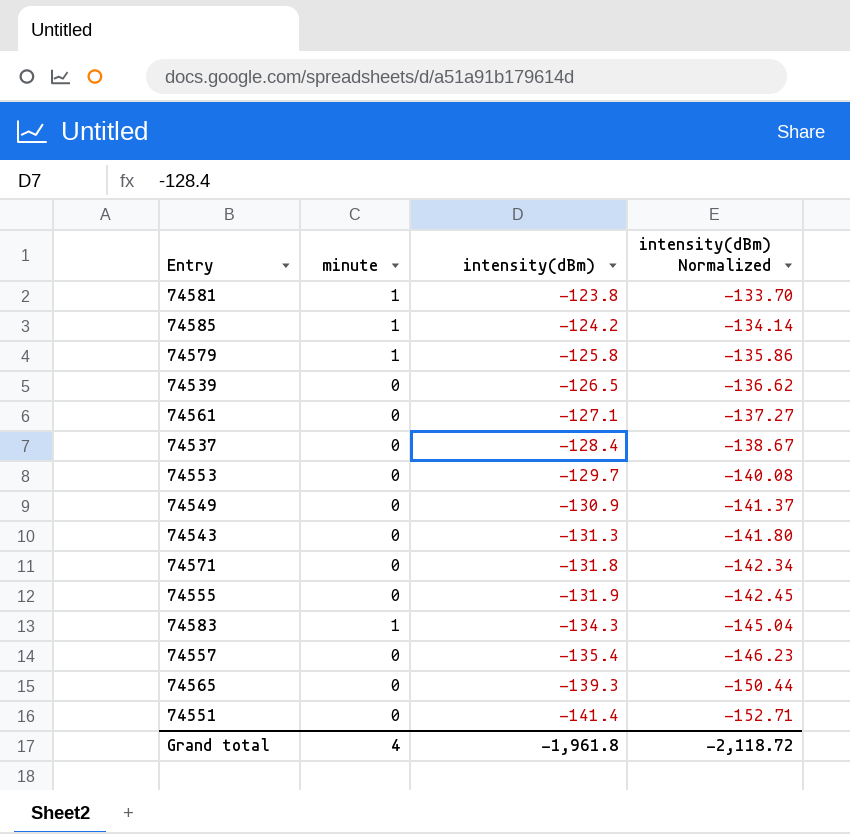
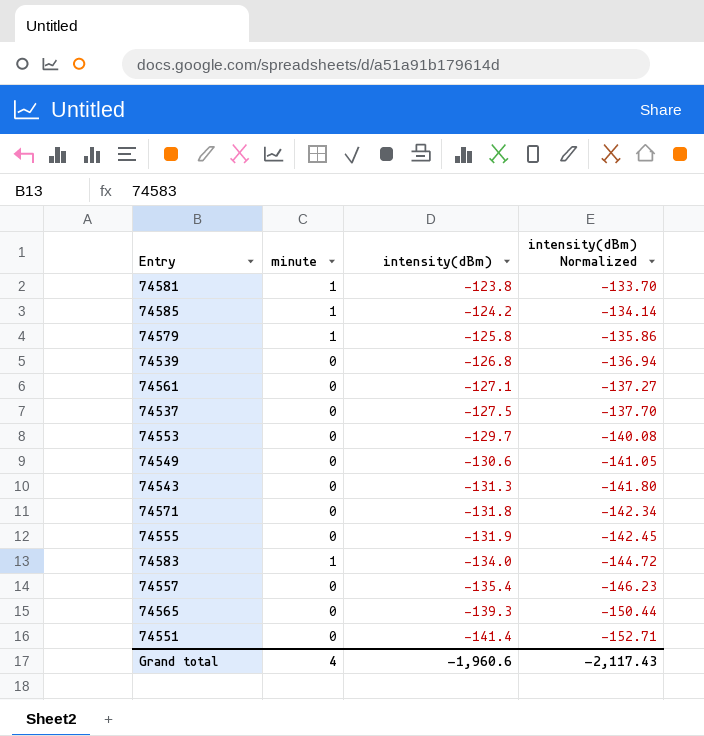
74539 | intensity(dBm): -126.5 -> -126.8
74539 | intensity(dBm) Normalized: -136.62 -> -136.94
74537 | intensity(dBm): -128.4 -> -127.5
74537 | intensity(dBm) Normalized: -138.67 -> -137.70
74549 | intensity(dBm): -130.9 -> -130.6
74549 | intensity(dBm) Normalized: -141.37 -> -141.05
74583 | intensity(dBm): -134.3 -> -134.0
74583 | intensity(dBm) Normalized: -145.04 -> -144.72
Grand total | intensity(dBm): -1,961.8 -> -1,960.6
Grand total | intensity(dBm) Normalized: -2,118.72 -> -2,117.43

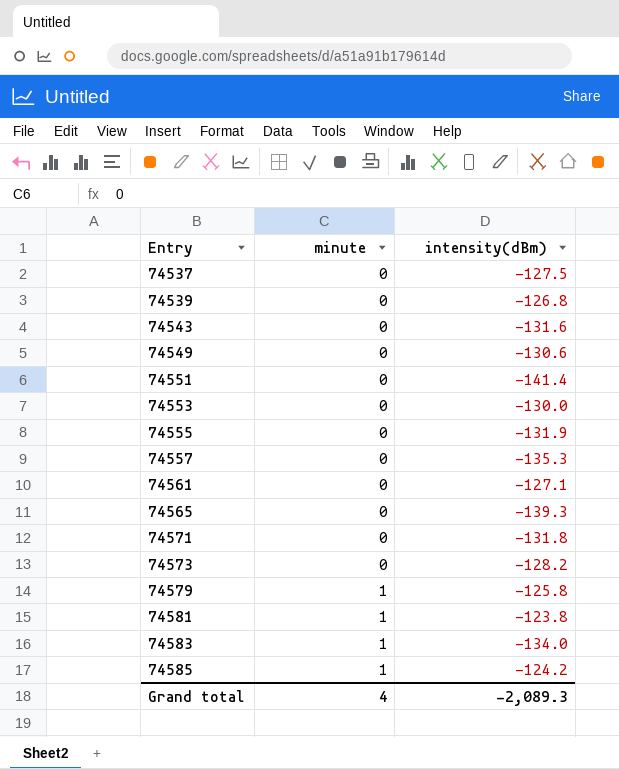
row order: intensity(dBm) descending -> Entry ascending
column intensity(dBm) Normalized | formula: [intensity(dBm)] * 1.08 -> none
74543 | intensity(dBm): -131.3 -> -131.6
74553 | intensity(dBm): -129.7 -> -130.0
74557 | intensity(dBm): -135.4 -> -135.3
row 74573: none -> 0 | -128.2
Grand total | intensity(dBm): -1,960.6 -> -2,089.3

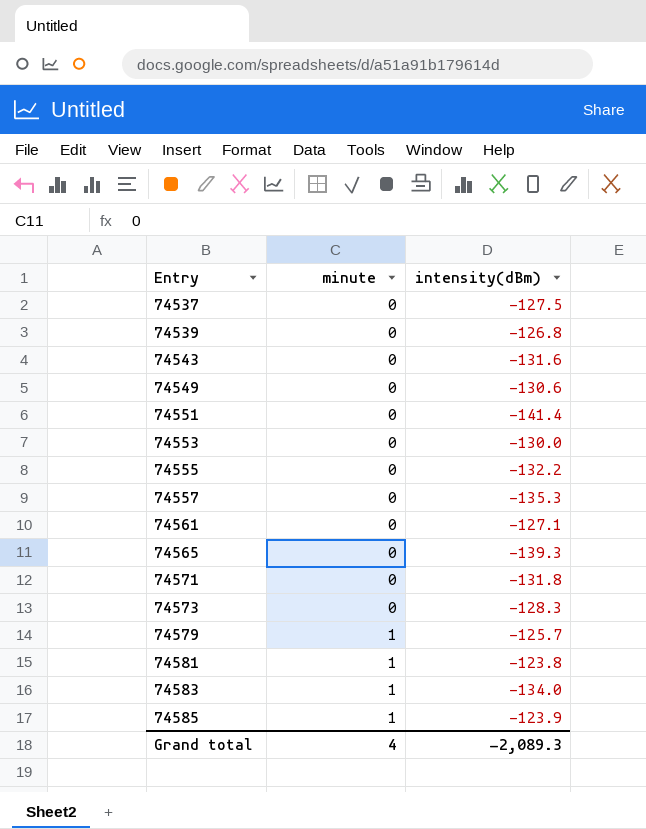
74555 | intensity(dBm): -131.9 -> -132.2
74573 | intensity(dBm): -128.2 -> -128.3
74579 | intensity(dBm): -125.8 -> -125.7
74585 | intensity(dBm): -124.2 -> -123.9

